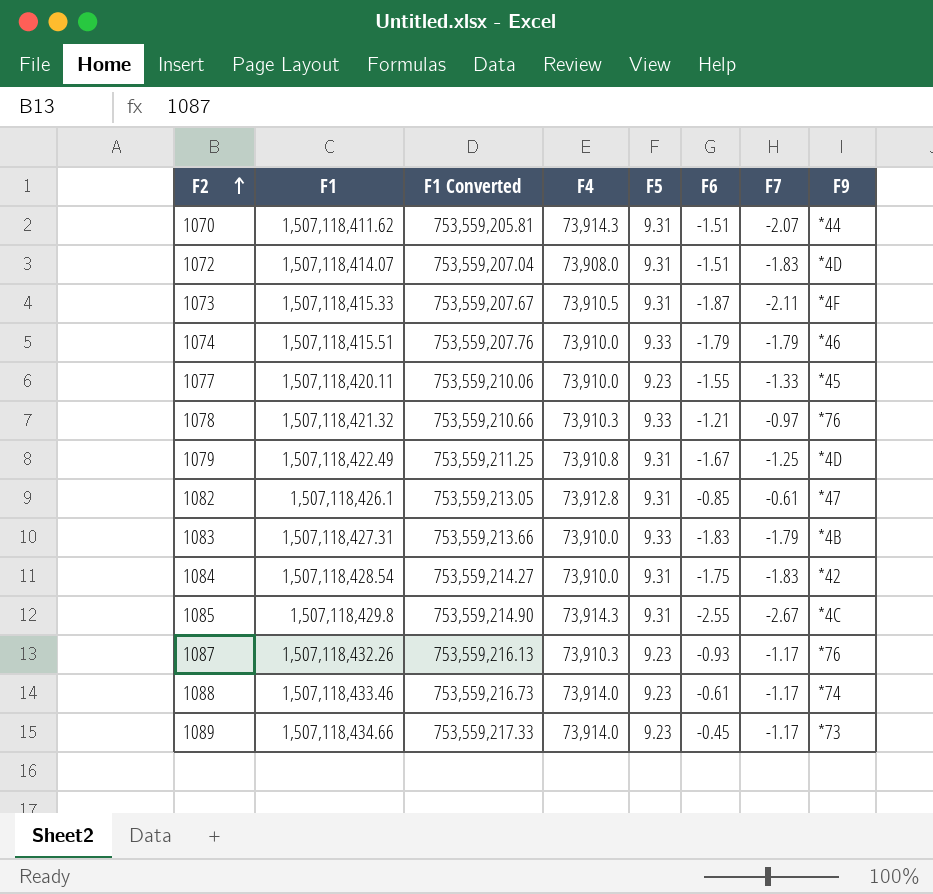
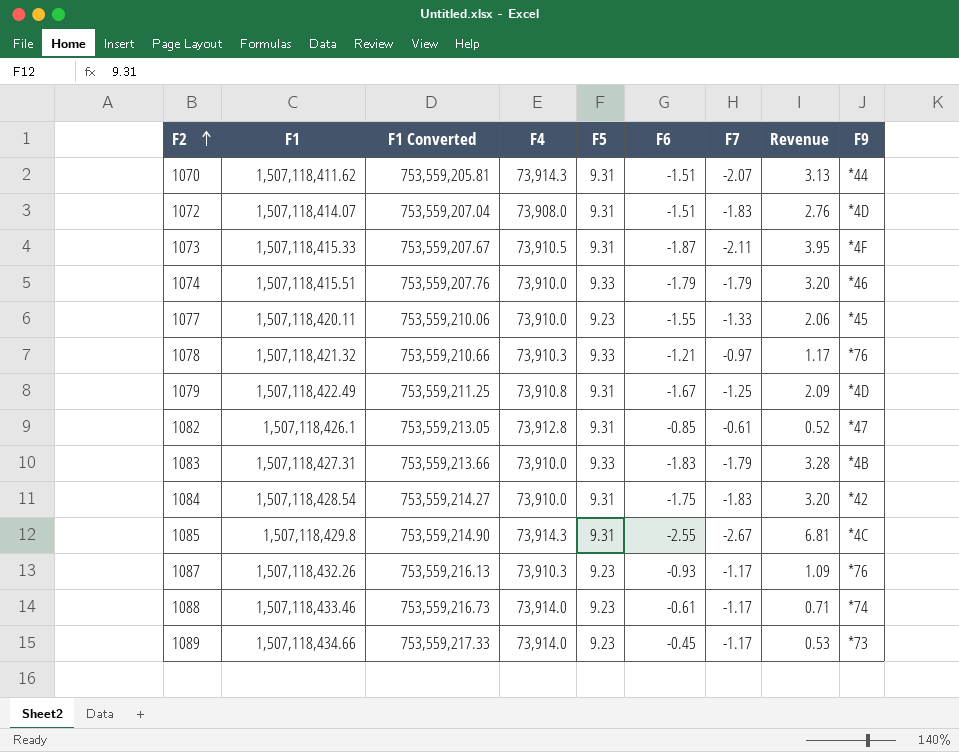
column Revenue | formula: none -> [F6] * [F7]

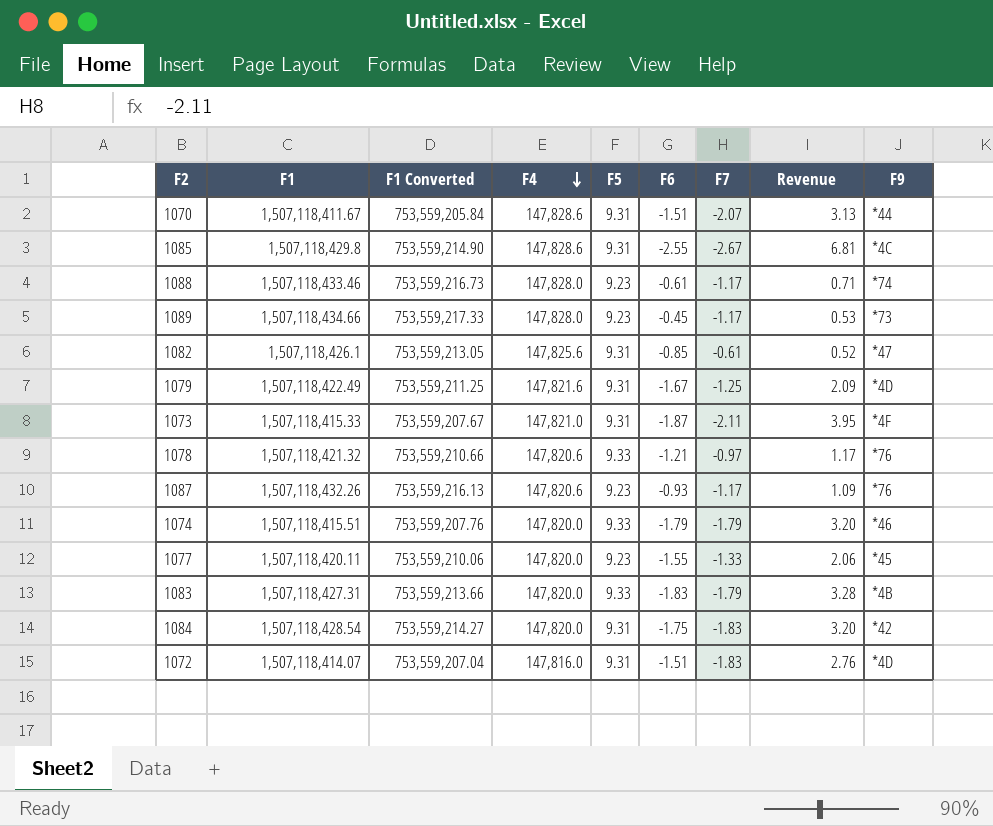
row order: F2 ascending -> F4 descending
1070 | F1: 1,507,118,411.62 -> 1,507,118,411.67
1070 | F1 Converted: 753,559,205.81 -> 753,559,205.84
1070 | F4: 73,914.3 -> 147,828.6
1085 | F4: 73,914.3 -> 147,828.6
1088 | F4: 73,914.0 -> 147,828.0
1089 | F4: 73,914.0 -> 147,828.0
1082 | F4: 73,912.8 -> 147,825.6
1079 | F4: 73,910.8 -> 147,821.6
1073 | F4: 73,910.5 -> 147,821.0
1078 | F4: 73,910.3 -> 147,820.6
1087 | F4: 73,910.3 -> 147,820.6
1074 | F4: 73,910.0 -> 147,820.0
1077 | F4: 73,910.0 -> 147,820.0
1083 | F4: 73,910.0 -> 147,820.0
1084 | F4: 73,910.0 -> 147,820.0
1072 | F4: 73,908.0 -> 147,816.0

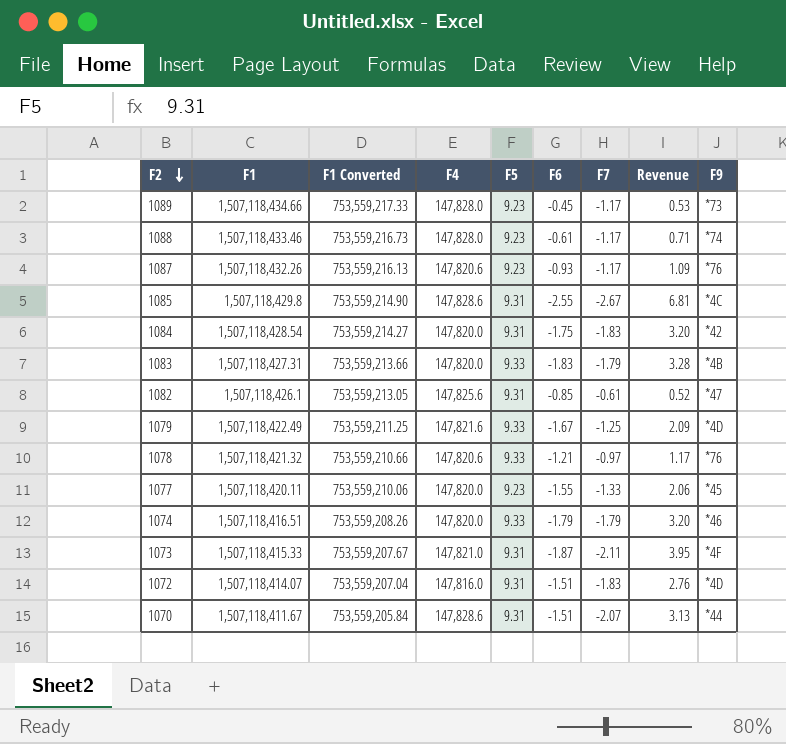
row order: F4 descending -> F2 descending
1079 | F5: 9.31 -> 9.33
1074 | F1: 1,507,118,415.51 -> 1,507,118,416.51
1074 | F1 Converted: 753,559,207.76 -> 753,559,208.26

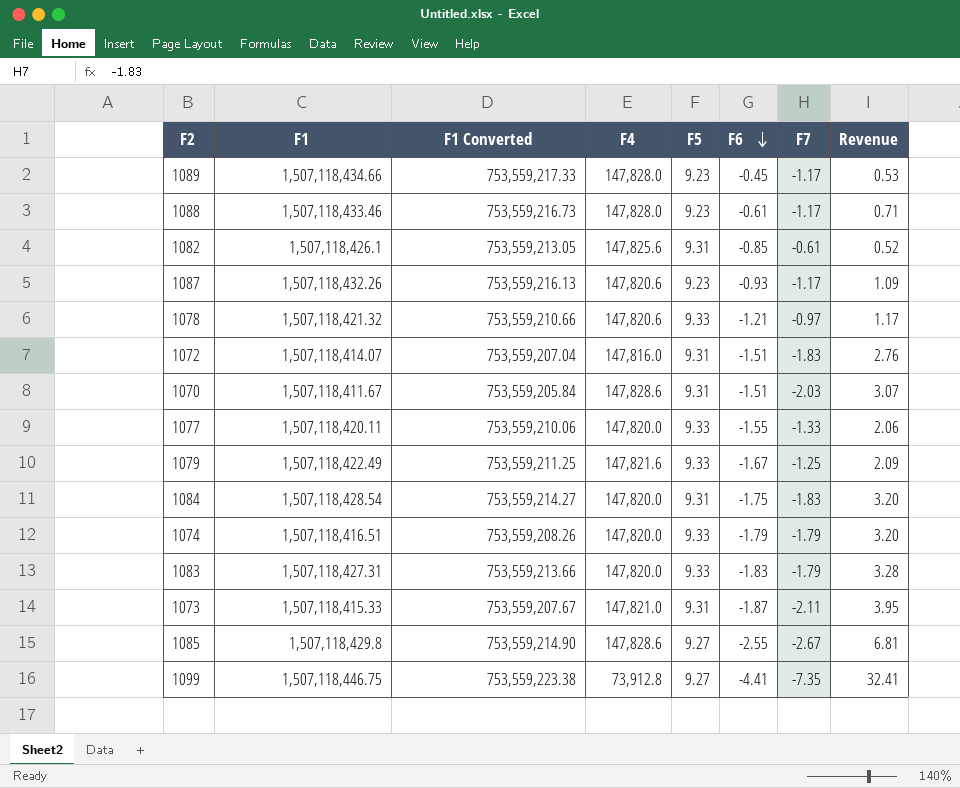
row order: F2 descending -> F6 descending
column F9 | position: 9 -> none
1070 | F7: -2.07 -> -2.03
1070 | Revenue: 3.13 -> 3.07
1077 | F5: 9.23 -> 9.33
1085 | F5: 9.31 -> 9.27
row 1099: none -> 1,507,118,446.75 | 753,559,223.38 | 73,912.8 | 9.27 | -4.41 | -7.35 | 32.41

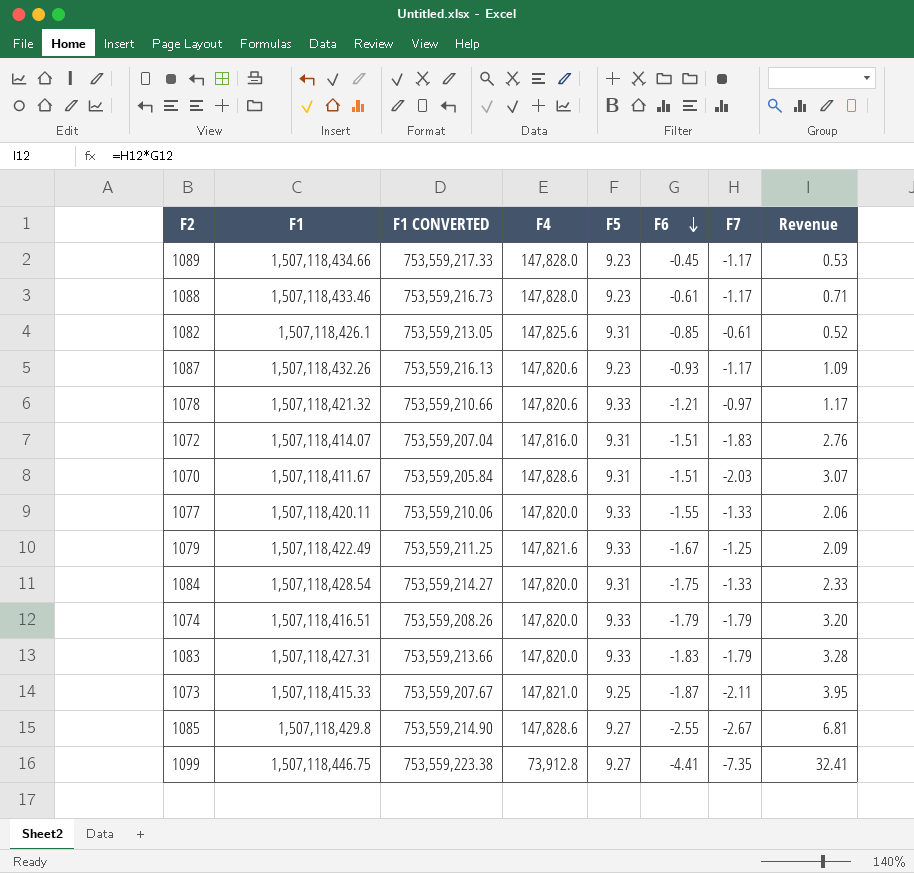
column name: F1 Converted -> F1 CONVERTED
1084 | F7: -1.83 -> -1.33
1084 | Revenue: 3.20 -> 2.33
1073 | F5: 9.31 -> 9.25

